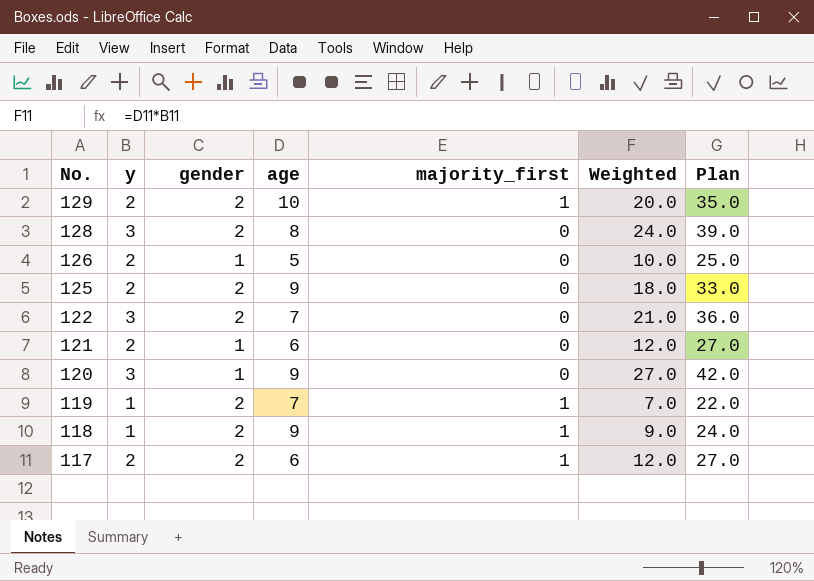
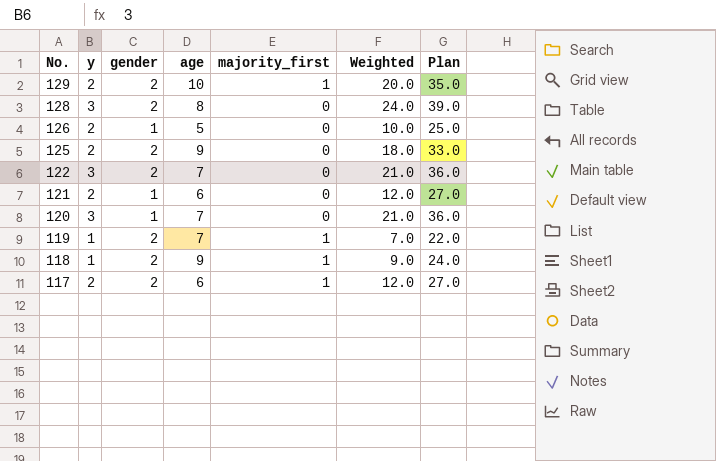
120 | age: 9 -> 7
120 | Weighted: 27.0 -> 21.0
120 | Plan: 42.0 -> 36.0

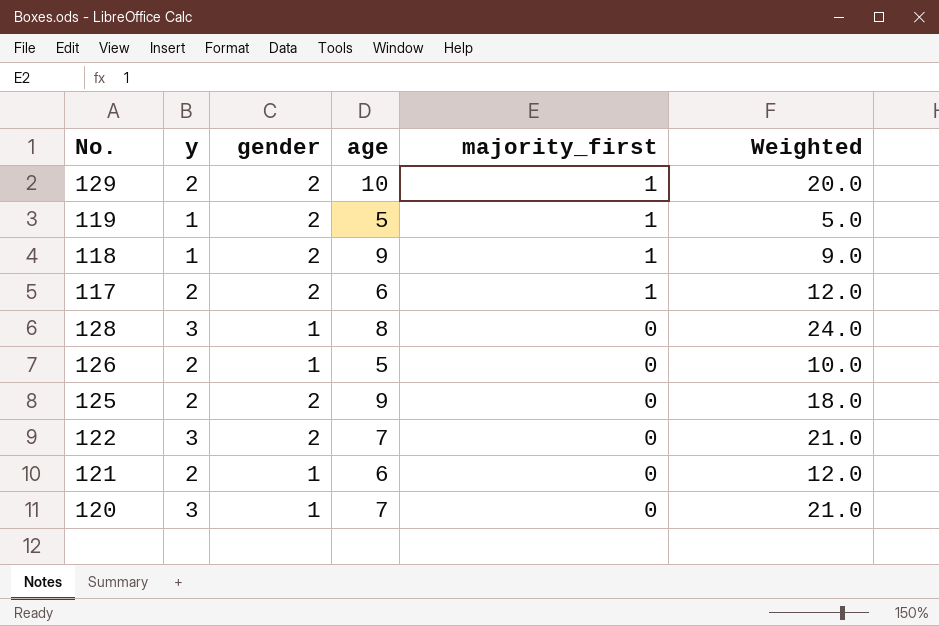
row order: No. descending -> majority_first descending
column Plan | formula: [Weighted] + 15 -> none
119 | age: 7 -> 5
119 | Weighted: 7.0 -> 5.0
128 | gender: 2 -> 1

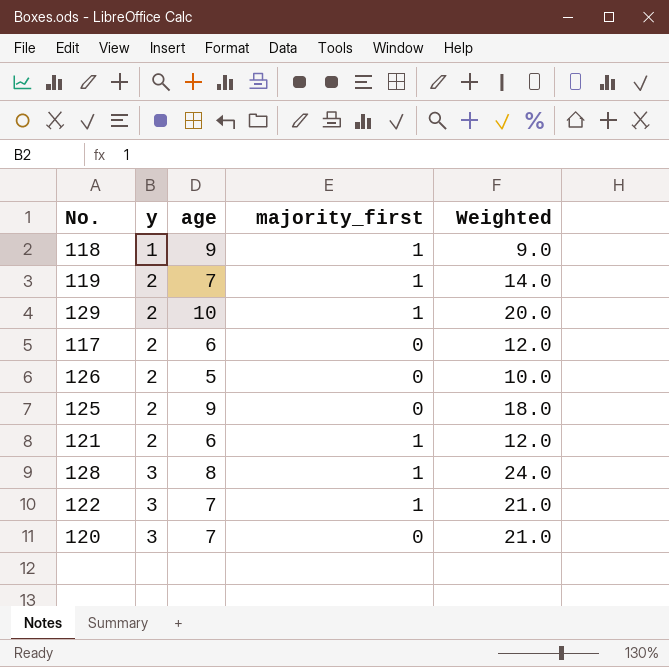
row order: majority_first descending -> y ascending
column gender | position: 3 -> none
119 | y: 1 -> 2
119 | age: 5 -> 7
119 | Weighted: 5.0 -> 14.0
117 | majority_first: 1 -> 0
121 | majority_first: 0 -> 1
128 | majority_first: 0 -> 1
122 | majority_first: 0 -> 1

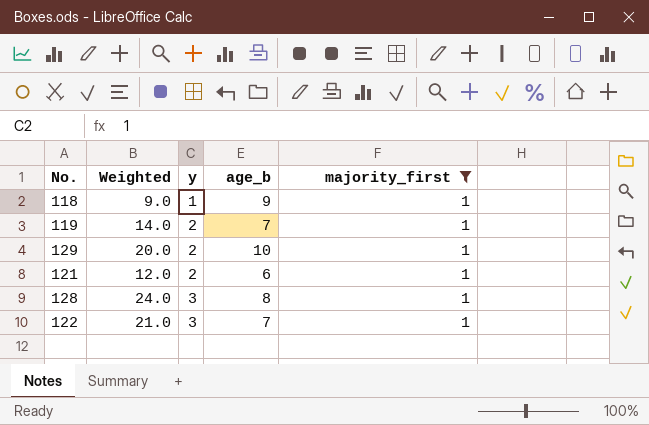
filter: none -> majority_first = 1
column Weighted | position: 5 -> 2
column name: age -> age_b

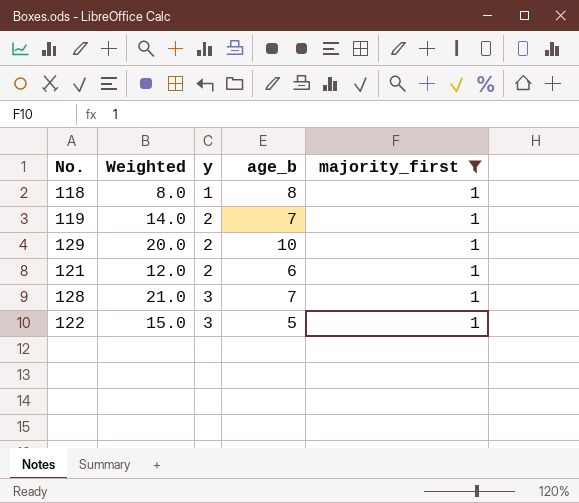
118 | Weighted: 9.0 -> 8.0
118 | age_b: 9 -> 8
128 | Weighted: 24.0 -> 21.0
128 | age_b: 8 -> 7
122 | Weighted: 21.0 -> 15.0
122 | age_b: 7 -> 5

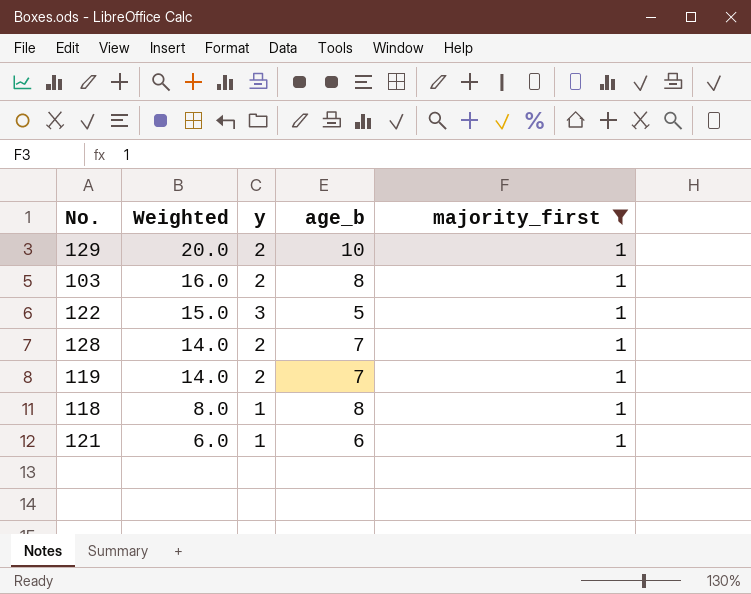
row order: y ascending -> Weighted descending
row 103: none -> 16.0 | 2 | 8 | 1
128 | Weighted: 21.0 -> 14.0
128 | y: 3 -> 2
121 | Weighted: 12.0 -> 6.0
121 | y: 2 -> 1

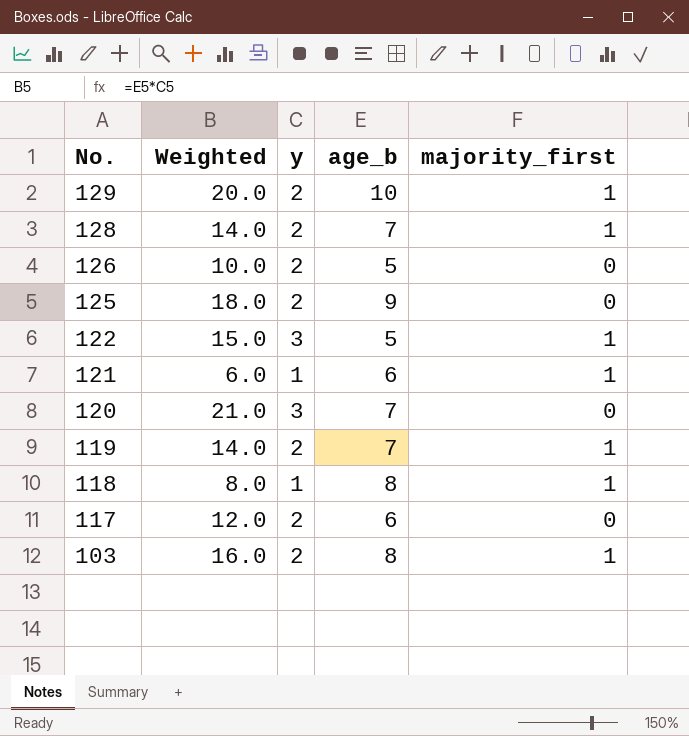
filter: majority_first = 1 -> none
row order: Weighted descending -> No. descending

